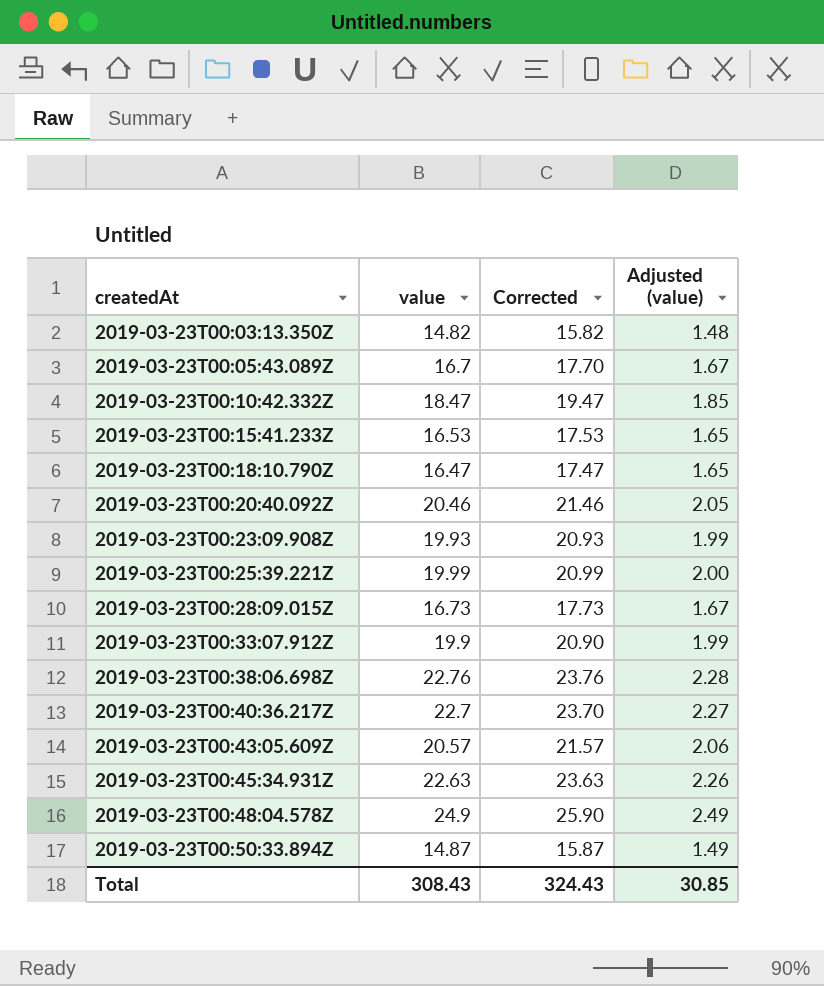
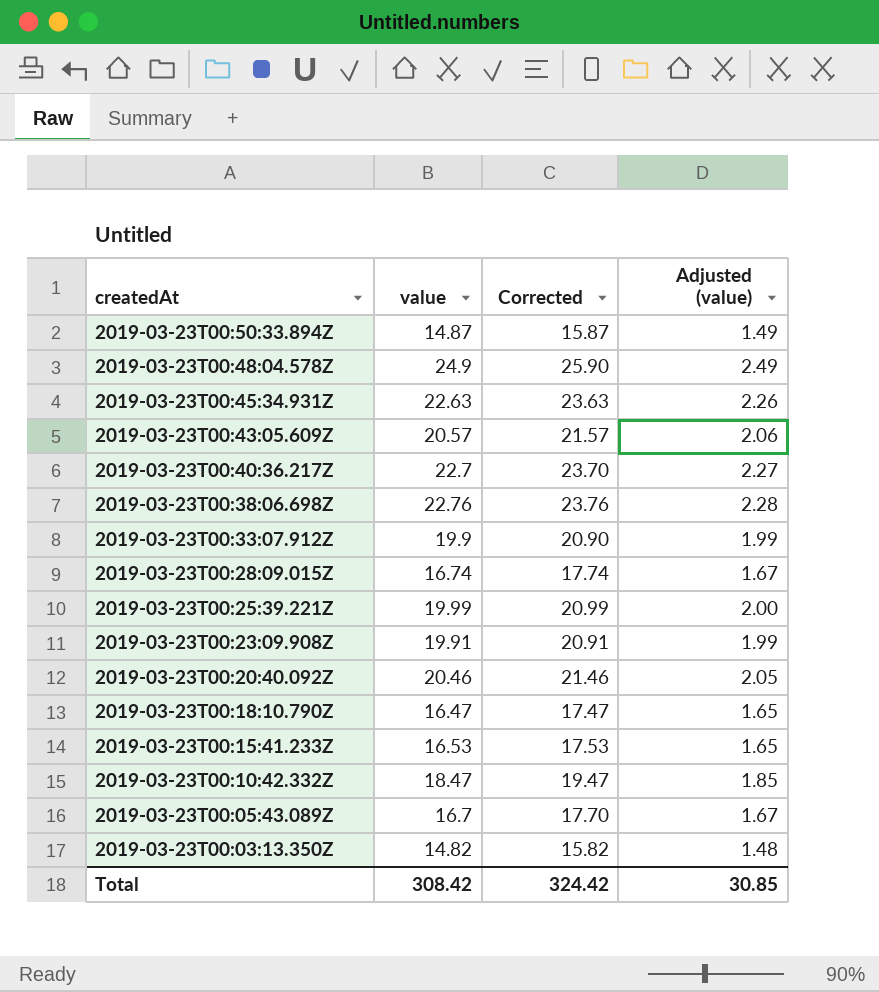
row order: createdAt ascending -> createdAt descending
2019-03-23T00:28:09.015Z | value: 16.73 -> 16.74
2019-03-23T00:28:09.015Z | Corrected: 17.73 -> 17.74
2019-03-23T00:23:09.908Z | value: 19.93 -> 19.91
2019-03-23T00:23:09.908Z | Corrected: 20.93 -> 20.91
Total | value: 308.43 -> 308.42
Total | Corrected: 324.43 -> 324.42

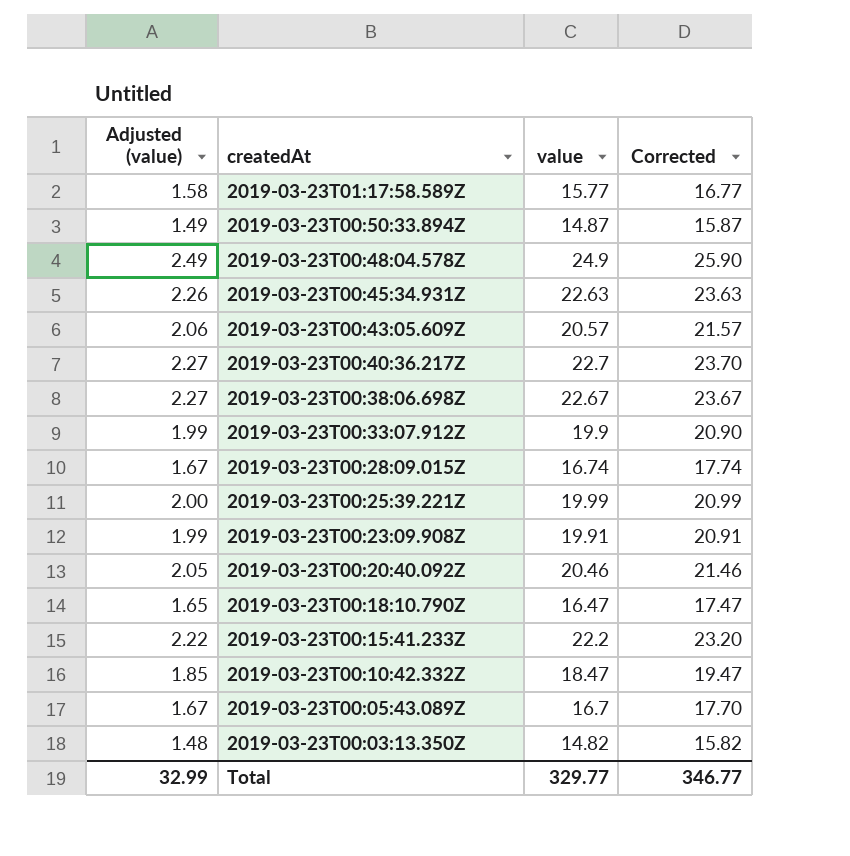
column Adjusted (value) | position: 4 -> 1
row 2019-03-23T01:17:58.589Z: none -> 1.58 | 15.77 | 16.77
2019-03-23T00:38:06.698Z | Adjusted (value): 2.28 -> 2.27
2019-03-23T00:38:06.698Z | value: 22.76 -> 22.67
2019-03-23T00:38:06.698Z | Corrected: 23.76 -> 23.67
2019-03-23T00:15:41.233Z | Adjusted (value): 1.65 -> 2.22
2019-03-23T00:15:41.233Z | value: 16.53 -> 22.2
2019-03-23T00:15:41.233Z | Corrected: 17.53 -> 23.20
Total | Adjusted (value): 30.85 -> 32.99
Total | value: 308.42 -> 329.77
Total | Corrected: 324.42 -> 346.77

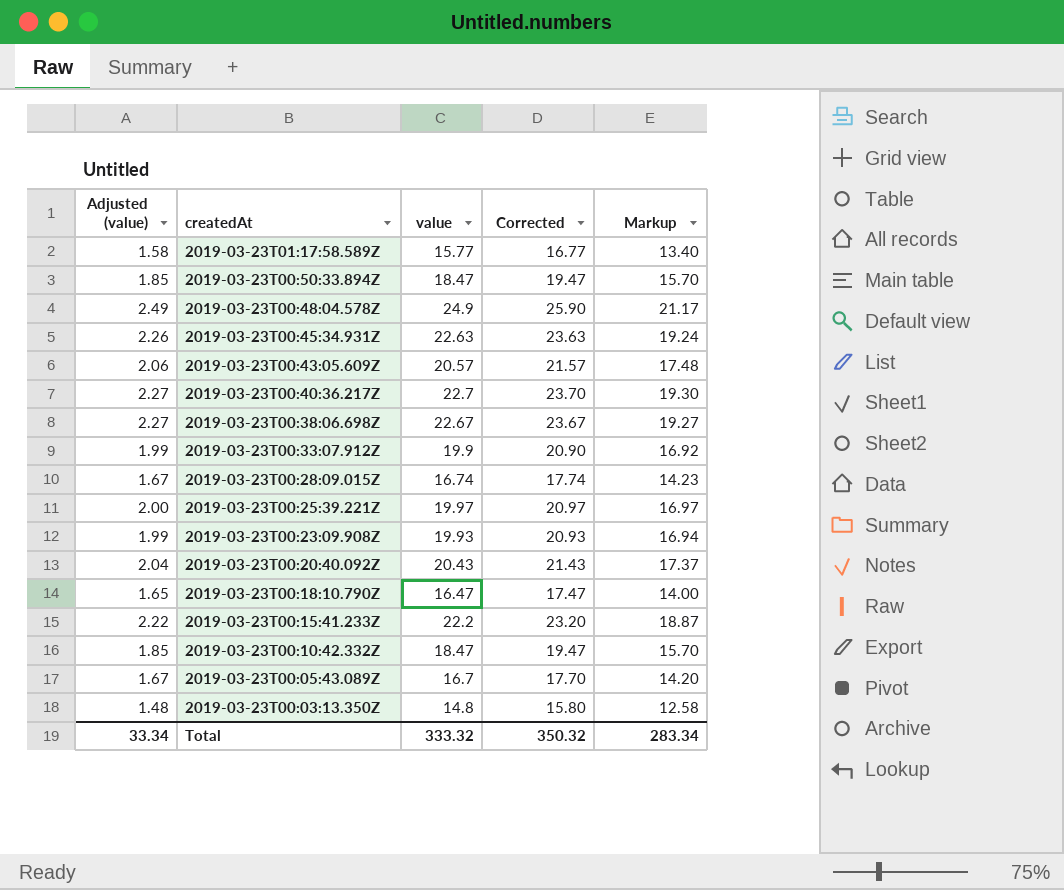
column Markup | formula: none -> [value] * 0.85
2019-03-23T00:50:33.894Z | Adjusted (value): 1.49 -> 1.85
2019-03-23T00:50:33.894Z | value: 14.87 -> 18.47
2019-03-23T00:50:33.894Z | Corrected: 15.87 -> 19.47
2019-03-23T00:25:39.221Z | value: 19.99 -> 19.97
2019-03-23T00:25:39.221Z | Corrected: 20.99 -> 20.97
2019-03-23T00:23:09.908Z | value: 19.91 -> 19.93
2019-03-23T00:23:09.908Z | Corrected: 20.91 -> 20.93
2019-03-23T00:20:40.092Z | Adjusted (value): 2.05 -> 2.04
2019-03-23T00:20:40.092Z | value: 20.46 -> 20.43
2019-03-23T00:20:40.092Z | Corrected: 21.46 -> 21.43
2019-03-23T00:03:13.350Z | value: 14.82 -> 14.8
2019-03-23T00:03:13.350Z | Corrected: 15.82 -> 15.80
Total | Adjusted (value): 32.99 -> 33.34
Total | value: 329.77 -> 333.32
Total | Corrected: 346.77 -> 350.32

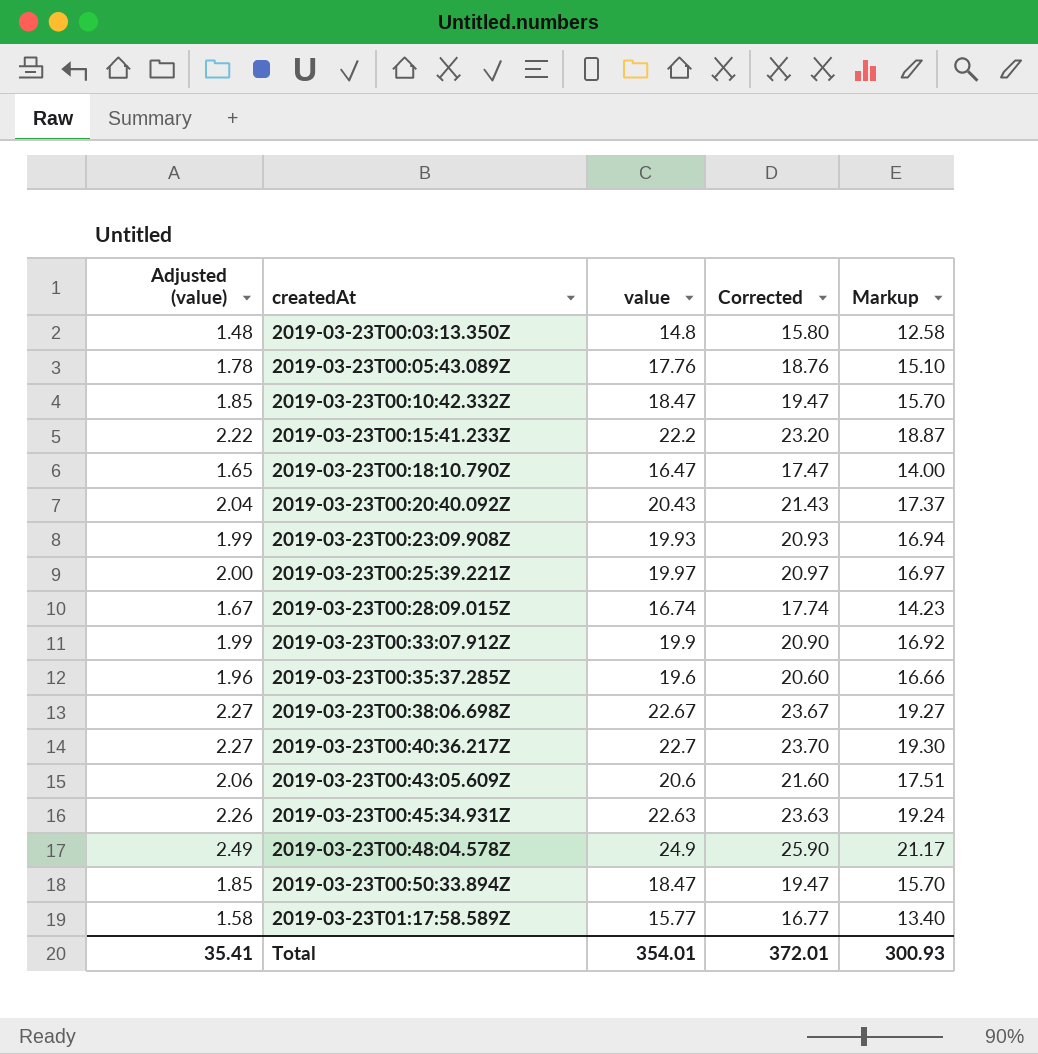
row order: createdAt descending -> createdAt ascending
2019-03-23T00:05:43.089Z | Adjusted (value): 1.67 -> 1.78
2019-03-23T00:05:43.089Z | value: 16.7 -> 17.76
2019-03-23T00:05:43.089Z | Corrected: 17.70 -> 18.76
2019-03-23T00:05:43.089Z | Markup: 14.20 -> 15.10
row 2019-03-23T00:35:37.285Z: none -> 1.96 | 19.6 | 20.60 | 16.66
2019-03-23T00:43:05.609Z | value: 20.57 -> 20.6
2019-03-23T00:43:05.609Z | Corrected: 21.57 -> 21.60
2019-03-23T00:43:05.609Z | Markup: 17.48 -> 17.51
Total | Adjusted (value): 33.34 -> 35.41
Total | value: 333.32 -> 354.01
Total | Corrected: 350.32 -> 372.01
Total | Markup: 283.34 -> 300.93

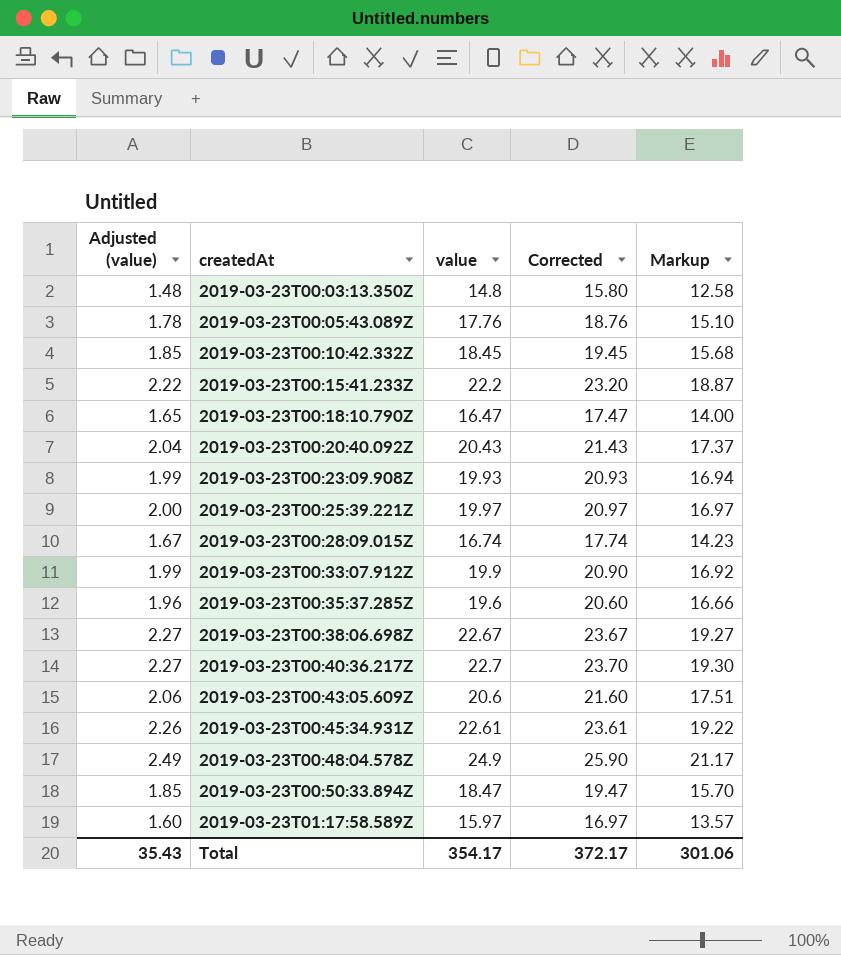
2019-03-23T00:10:42.332Z | value: 18.47 -> 18.45
2019-03-23T00:10:42.332Z | Corrected: 19.47 -> 19.45
2019-03-23T00:10:42.332Z | Markup: 15.70 -> 15.68
2019-03-23T00:45:34.931Z | value: 22.63 -> 22.61
2019-03-23T00:45:34.931Z | Corrected: 23.63 -> 23.61
2019-03-23T00:45:34.931Z | Markup: 19.24 -> 19.22
2019-03-23T01:17:58.589Z | Adjusted (value): 1.58 -> 1.60
2019-03-23T01:17:58.589Z | value: 15.77 -> 15.97
2019-03-23T01:17:58.589Z | Corrected: 16.77 -> 16.97
2019-03-23T01:17:58.589Z | Markup: 13.40 -> 13.57
Total | Adjusted (value): 35.41 -> 35.43
Total | value: 354.01 -> 354.17
Total | Corrected: 372.01 -> 372.17
Total | Markup: 300.93 -> 301.06

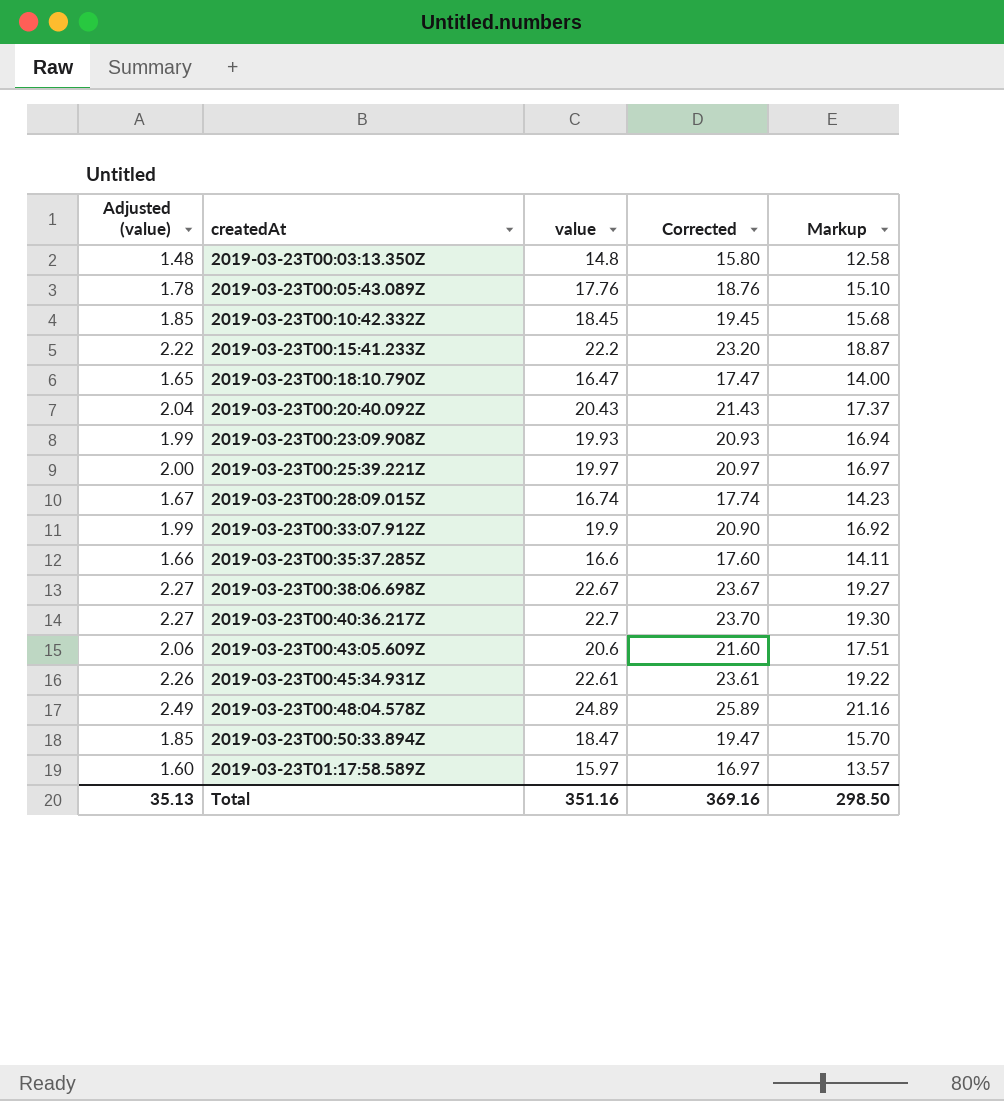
2019-03-23T00:35:37.285Z | Adjusted (value): 1.96 -> 1.66
2019-03-23T00:35:37.285Z | value: 19.6 -> 16.6
2019-03-23T00:35:37.285Z | Corrected: 20.60 -> 17.60
2019-03-23T00:35:37.285Z | Markup: 16.66 -> 14.11
2019-03-23T00:48:04.578Z | value: 24.9 -> 24.89
2019-03-23T00:48:04.578Z | Corrected: 25.90 -> 25.89
2019-03-23T00:48:04.578Z | Markup: 21.17 -> 21.16
Total | Adjusted (value): 35.43 -> 35.13
Total | value: 354.17 -> 351.16
Total | Corrected: 372.17 -> 369.16
Total | Markup: 301.06 -> 298.50

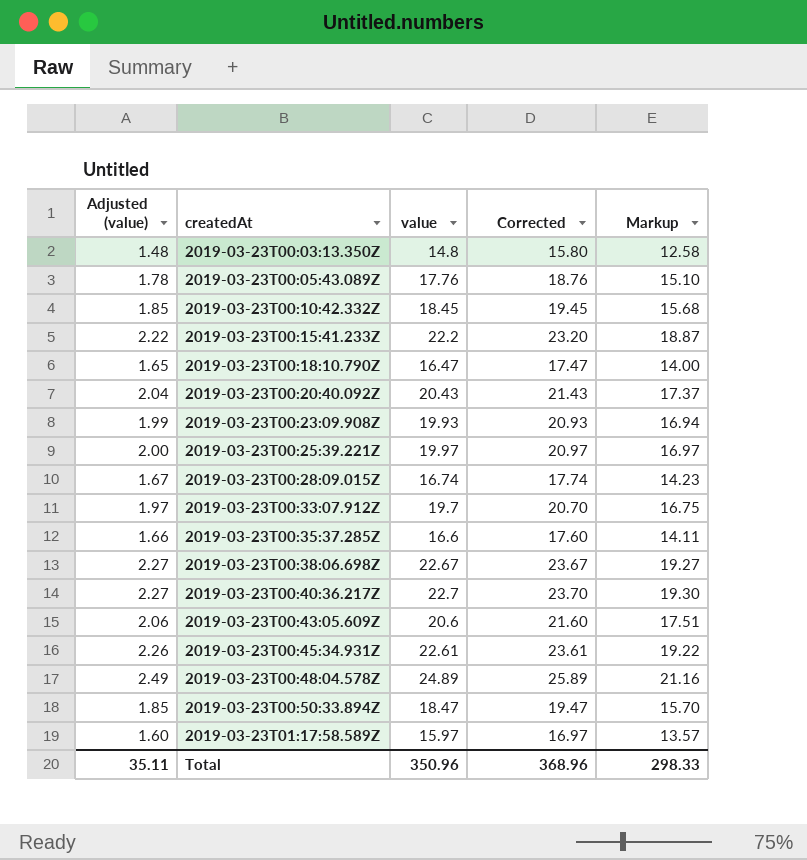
2019-03-23T00:33:07.912Z | Adjusted (value): 1.99 -> 1.97
2019-03-23T00:33:07.912Z | value: 19.9 -> 19.7
2019-03-23T00:33:07.912Z | Corrected: 20.90 -> 20.70
2019-03-23T00:33:07.912Z | Markup: 16.92 -> 16.75
Total | Adjusted (value): 35.13 -> 35.11
Total | value: 351.16 -> 350.96
Total | Corrected: 369.16 -> 368.96
Total | Markup: 298.50 -> 298.33

